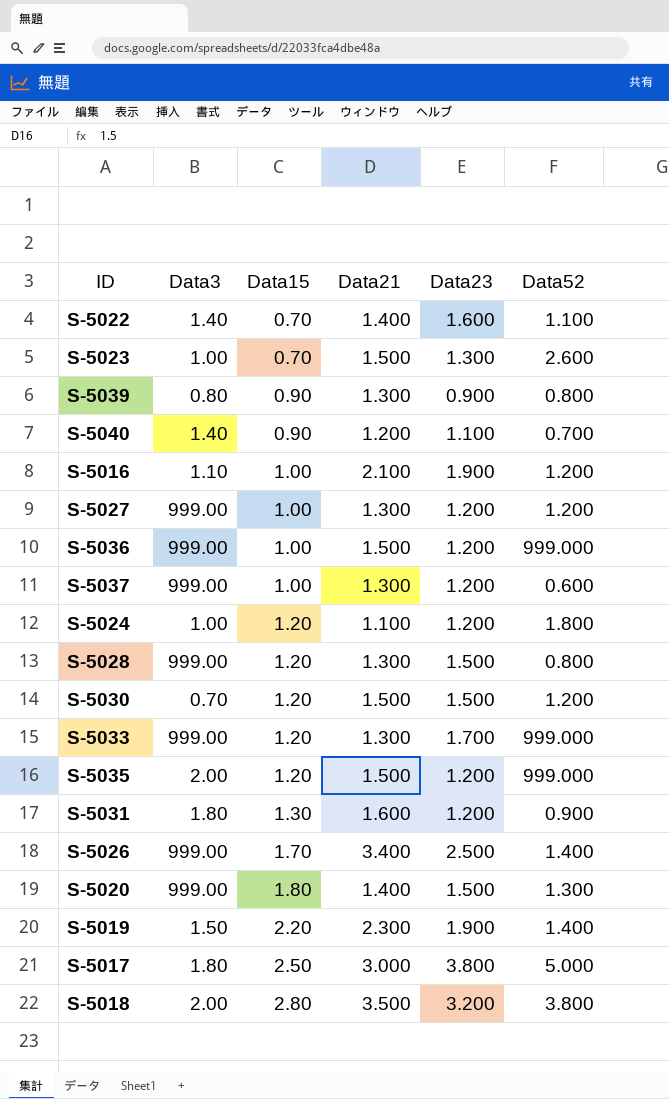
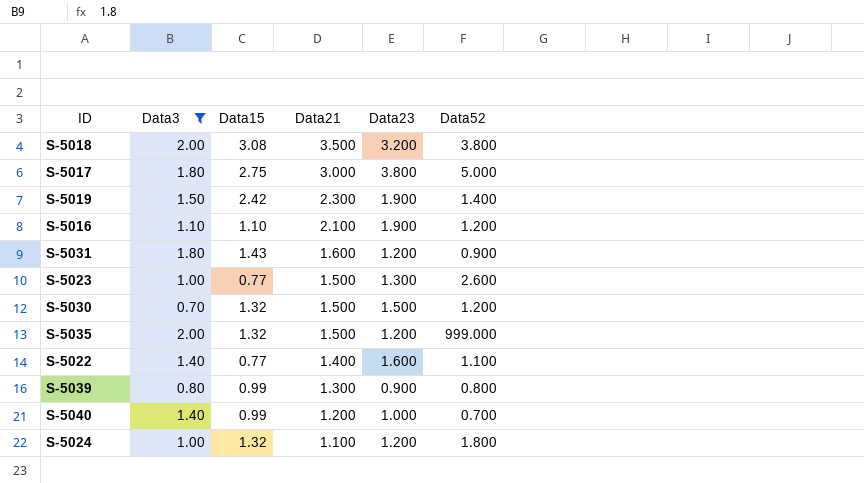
filter: none -> Data3 != 999.00
row order: Data15 ascending -> Data21 descending
S-5018 | Data15: 2.80 -> 3.08
S-5017 | Data15: 2.50 -> 2.75
S-5019 | Data15: 2.20 -> 2.42
S-5016 | Data15: 1.00 -> 1.10
S-5031 | Data15: 1.30 -> 1.43
S-5023 | Data15: 0.70 -> 0.77
S-5030 | Data15: 1.20 -> 1.32
S-5035 | Data15: 1.20 -> 1.32
S-5022 | Data15: 0.70 -> 0.77
S-5039 | Data15: 0.90 -> 0.99
S-5040 | Data15: 0.90 -> 0.99
S-5040 | Data23: 1.100 -> 1.000
S-5024 | Data15: 1.20 -> 1.32

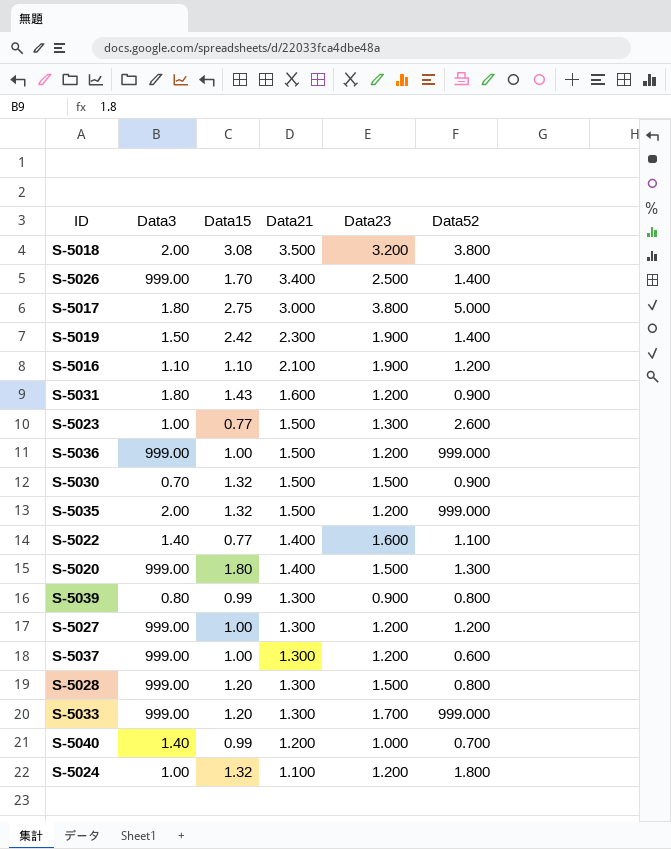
filter: Data3 != 999.00 -> none
S-5030 | Data52: 1.200 -> 0.900

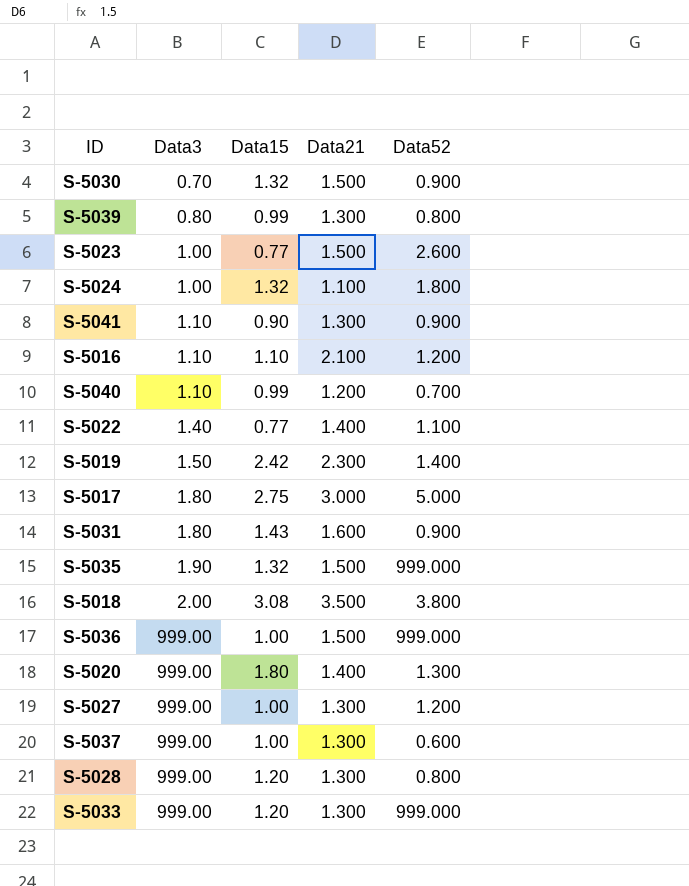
row order: Data21 descending -> Data3 ascending
column Data23 | position: 5 -> none
row S-5026: 999.00 | 1.70 | 3.400 | 2.500 | 1.400 -> none
row S-5041: none -> 1.10 | 0.90 | 1.300 | 0.900
S-5040 | Data3: 1.40 -> 1.10
S-5035 | Data3: 2.00 -> 1.90

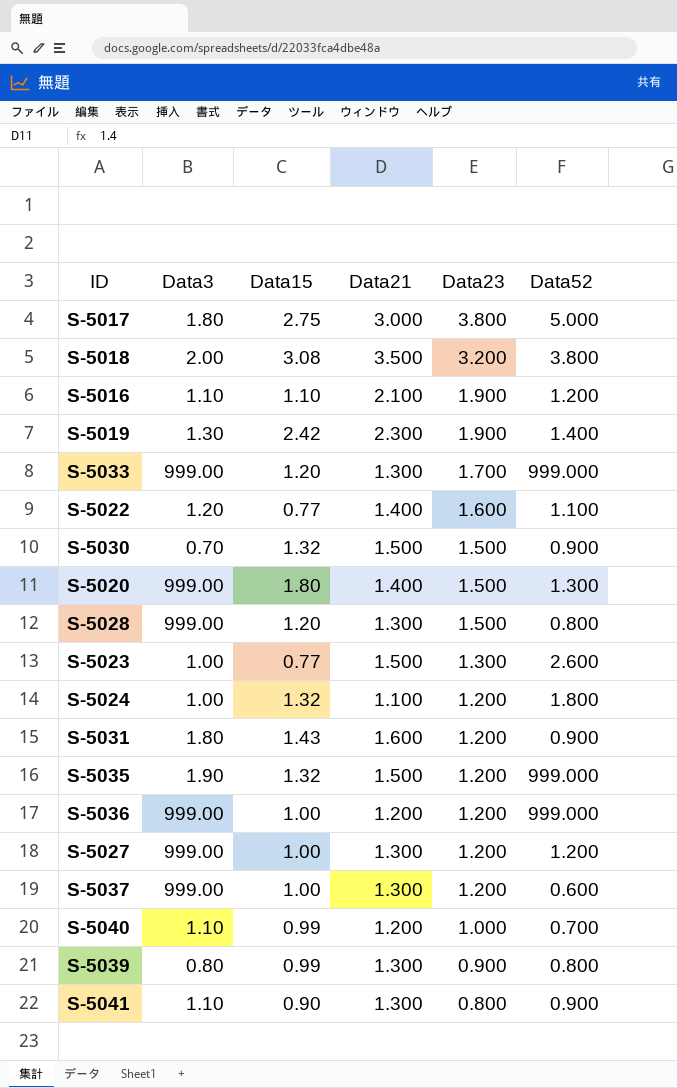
row order: Data3 ascending -> Data23 descending
column Data23 | position: none -> 5
S-5019 | Data3: 1.50 -> 1.30
S-5022 | Data3: 1.40 -> 1.20
S-5036 | Data21: 1.500 -> 1.200

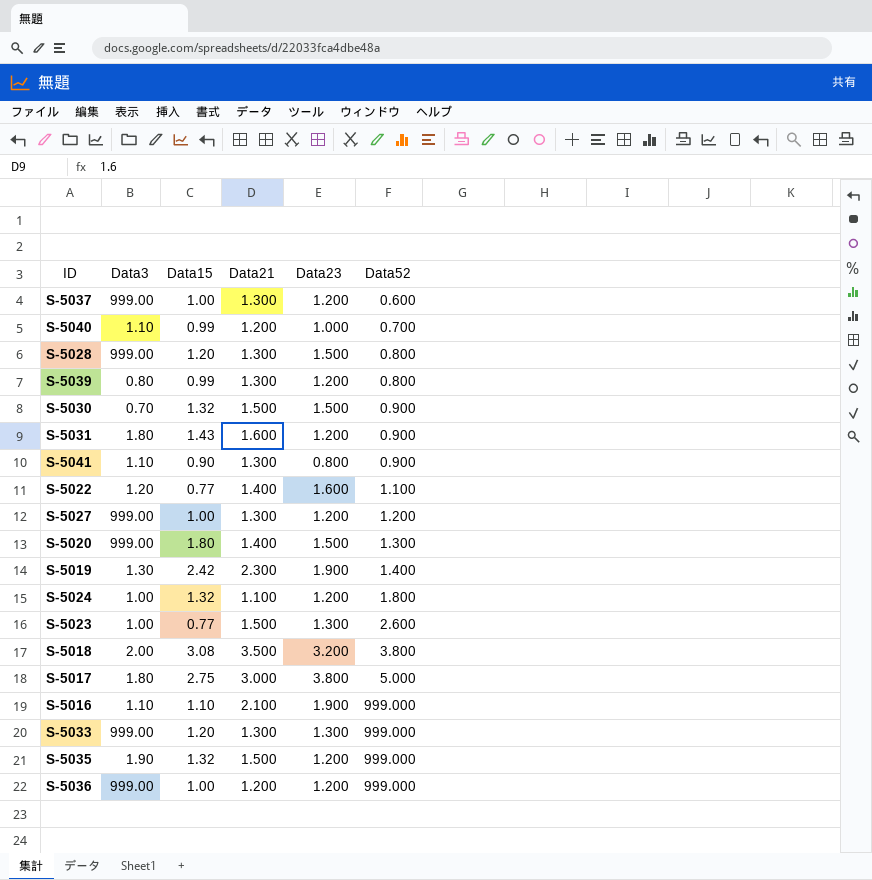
row order: Data23 descending -> Data52 ascending
S-5039 | Data23: 0.900 -> 1.200
S-5016 | Data52: 1.200 -> 999.000
S-5033 | Data23: 1.700 -> 1.300

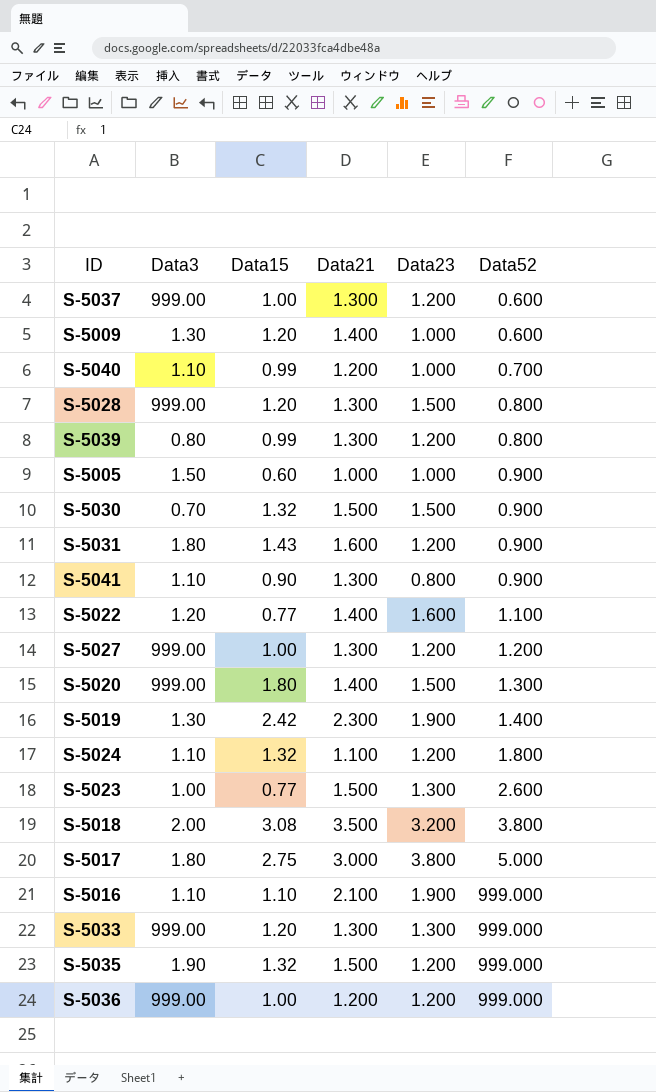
row S-5009: none -> 1.30 | 1.20 | 1.400 | 1.000 | 0.600
row S-5005: none -> 1.50 | 0.60 | 1.000 | 1.000 | 0.900
S-5024 | Data3: 1.00 -> 1.10

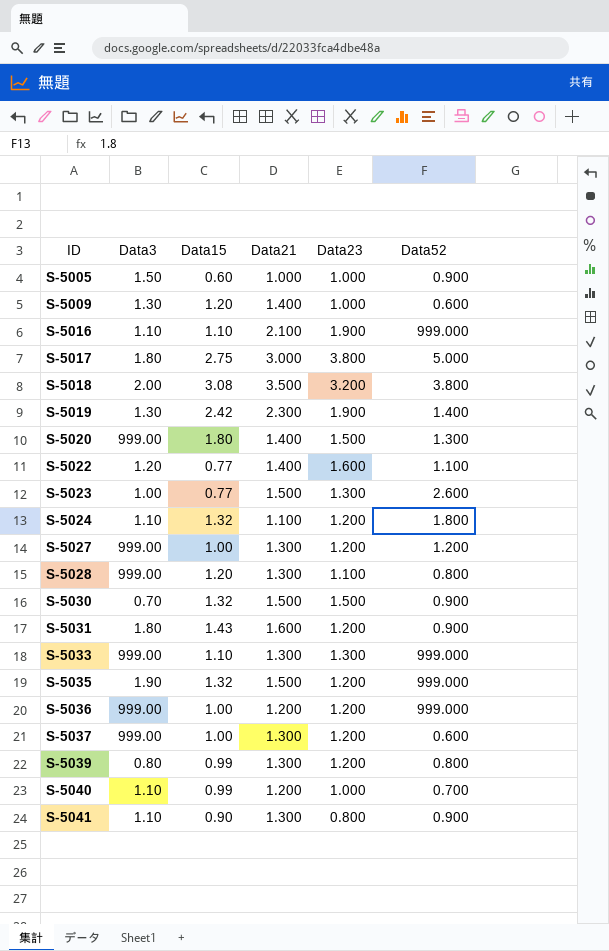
row order: Data52 ascending -> ID ascending
S-5028 | Data23: 1.500 -> 1.100
S-5033 | Data15: 1.20 -> 1.10

